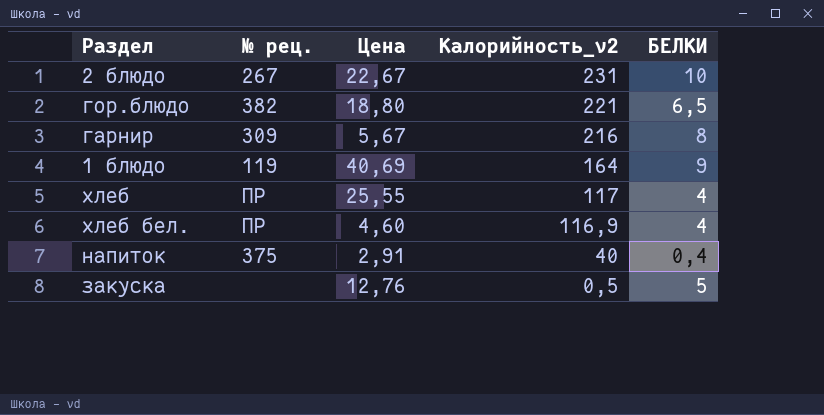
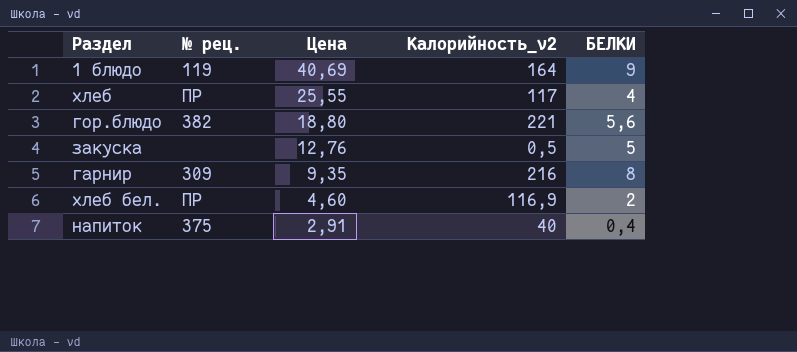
row order: Калорийность_v2 descending -> Цена descending
row 2 блюдо: 267 | 22,67 | 231 | 10 -> none
гор.блюдо | БЕЛКИ: 6,5 -> 5,6
гарнир | Цена: 5,67 -> 9,35
хлеб бел. | БЕЛКИ: 4 -> 2

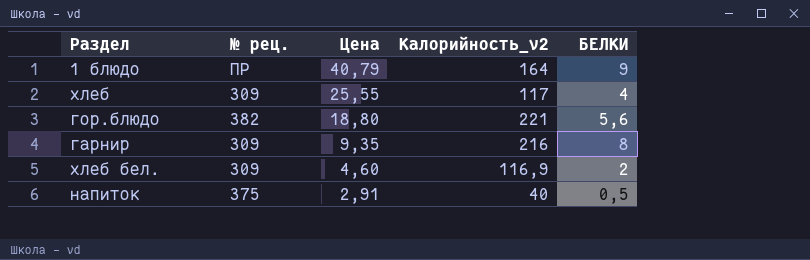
row закуска: none | 12,76 | 0,5 | 5 -> none
1 блюдо | № рец.: 119 -> ПР
1 блюдо | Цена: 40,69 -> 40,79
хлеб | № рец.: ПР -> 309
хлеб бел. | № рец.: ПР -> 309
напиток | БЕЛКИ: 0,4 -> 0,5

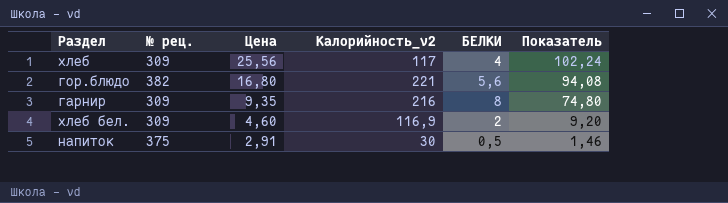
column Показатель | formula: none -> [Цена] * [БЕЛКИ]
row 1 блюдо: ПР | 40,79 | 164 | 9 -> none
хлеб | Цена: 25,55 -> 25,56
гор.блюдо | Цена: 18,80 -> 16,80
напиток | Калорийность_v2: 40 -> 30

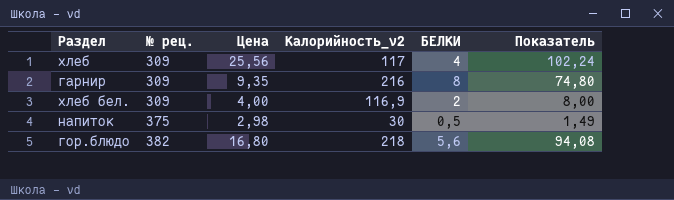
row order: Цена descending -> № рец. ascending
хлеб бел. | Цена: 4,60 -> 4,00
хлеб бел. | Показатель: 9,20 -> 8,00
напиток | Цена: 2,91 -> 2,98
напиток | Показатель: 1,46 -> 1,49
гор.блюдо | Калорийность_v2: 221 -> 218

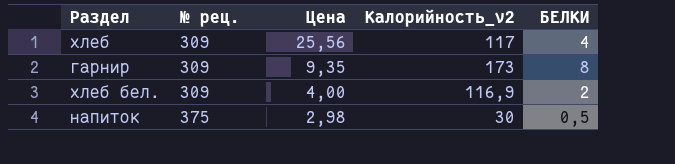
column Показатель | formula: [Цена] * [БЕЛКИ] -> none
row гор.блюдо: 382 | 16,80 | 218 | 5,6 | 94,08 -> none
гарнир | Калорийность_v2: 216 -> 173

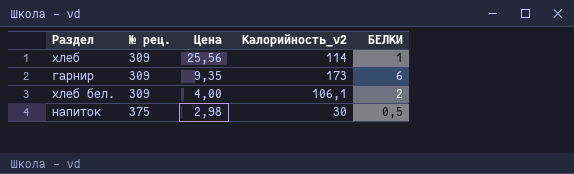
хлеб | Калорийность_v2: 117 -> 114
хлеб | БЕЛКИ: 4 -> 1
гарнир | БЕЛКИ: 8 -> 6
хлеб бел. | Калорийность_v2: 116,9 -> 106,1

